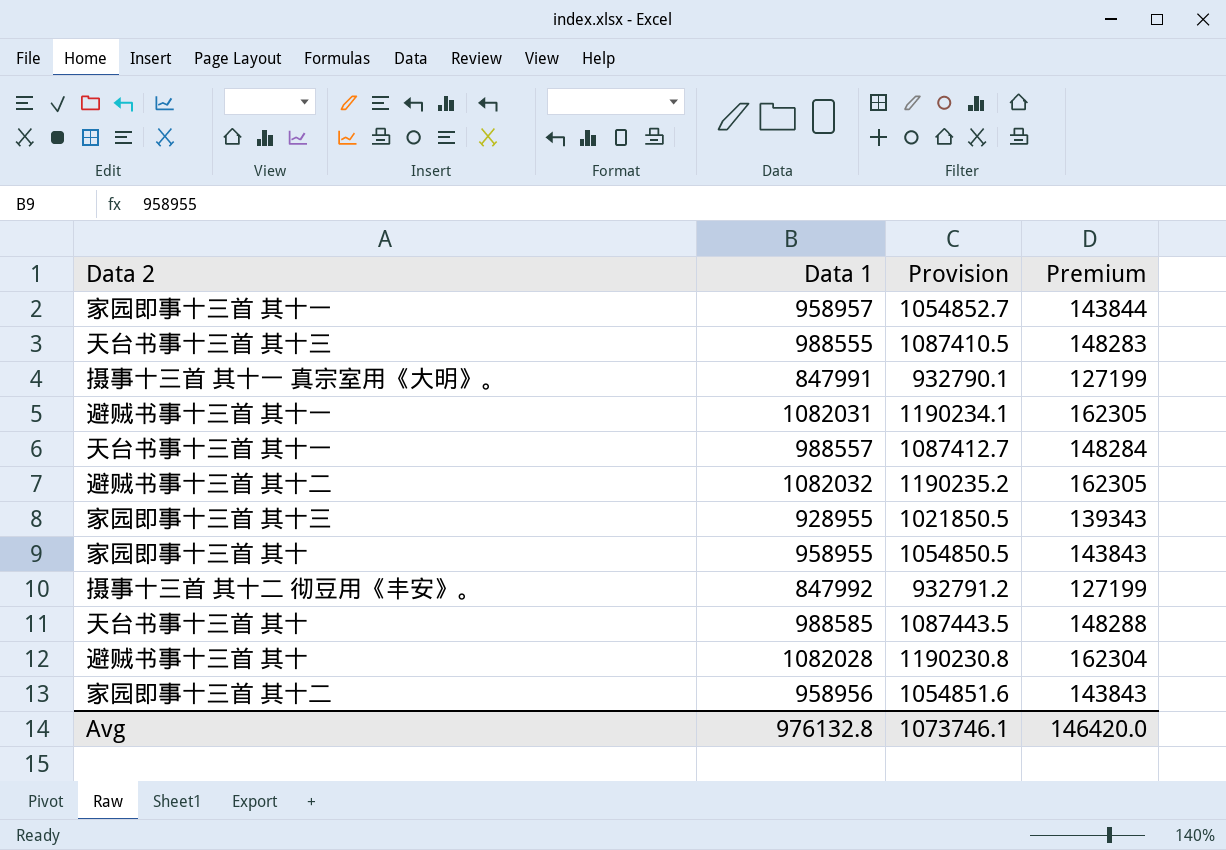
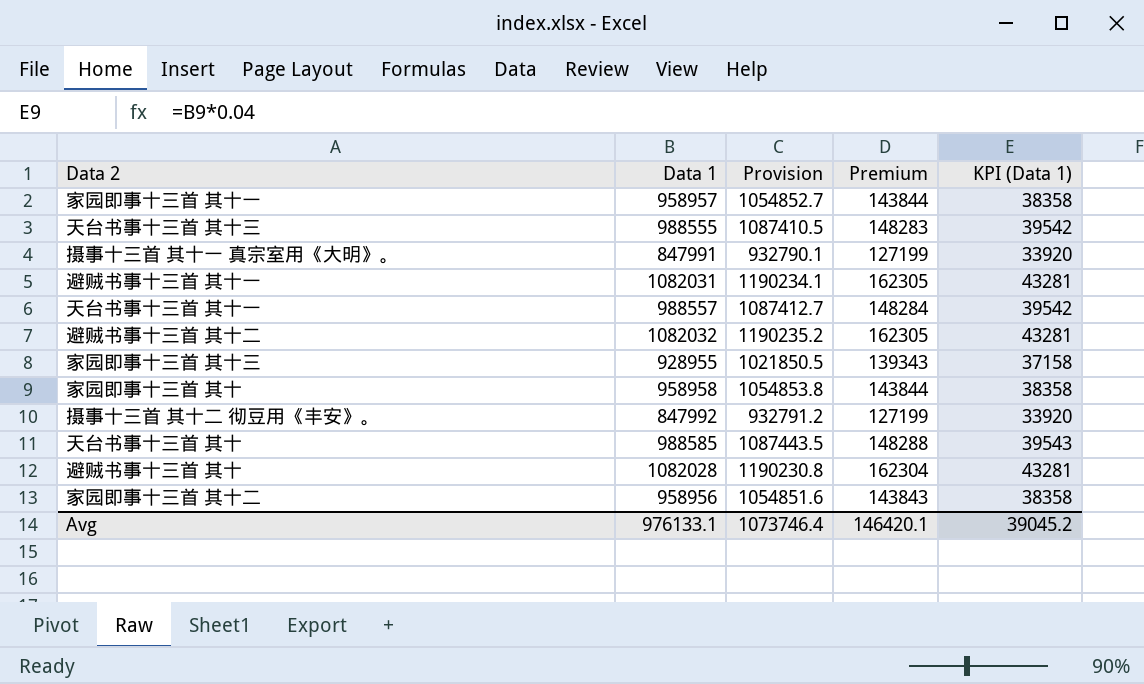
column KPI (Data 1) | formula: none -> [Data 1] * 0.04
家园即事十三首 其十 | Data 1: 958955 -> 958958
家园即事十三首 其十 | Provision: 1054850.5 -> 1054853.8
家园即事十三首 其十 | Premium: 143843 -> 143844
Avg | Data 1: 976132.8 -> 976133.1
Avg | Provision: 1073746.1 -> 1073746.4
Avg | Premium: 146420.0 -> 146420.1

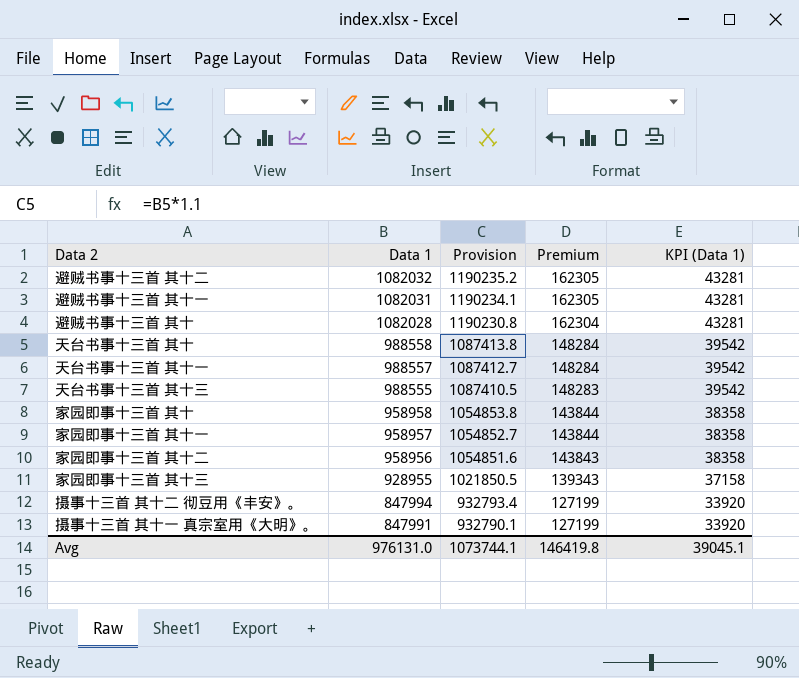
row order: none -> Data 1 descending
天台书事十三首 其十 | Data 1: 988585 -> 988558
天台书事十三首 其十 | Provision: 1087443.5 -> 1087413.8
天台书事十三首 其十 | Premium: 148288 -> 148284
天台书事十三首 其十 | KPI (Data 1): 39543 -> 39542
摄事十三首 其十二 彻豆用《丰安》。 | Data 1: 847992 -> 847994
摄事十三首 其十二 彻豆用《丰安》。 | Provision: 932791.2 -> 932793.4
Avg | Data 1: 976133.1 -> 976131.0
Avg | Provision: 1073746.4 -> 1073744.1
Avg | Premium: 146420.1 -> 146419.8
Avg | KPI (Data 1): 39045.2 -> 39045.1

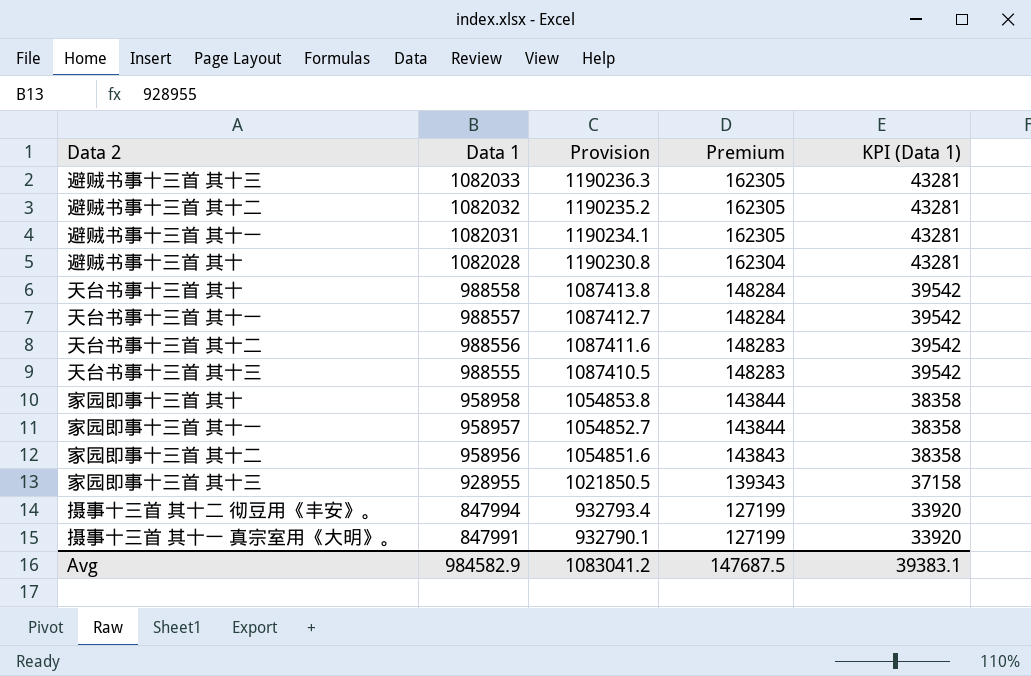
row 避贼书事十三首 其十三: none -> 1082033 | 1190236.3 | 162305 | 43281
row 天台书事十三首 其十二: none -> 988556 | 1087411.6 | 148283 | 39542
Avg | Data 1: 976131.0 -> 984582.9
Avg | Provision: 1073744.1 -> 1083041.2
Avg | Premium: 146419.8 -> 147687.5
Avg | KPI (Data 1): 39045.1 -> 39383.1

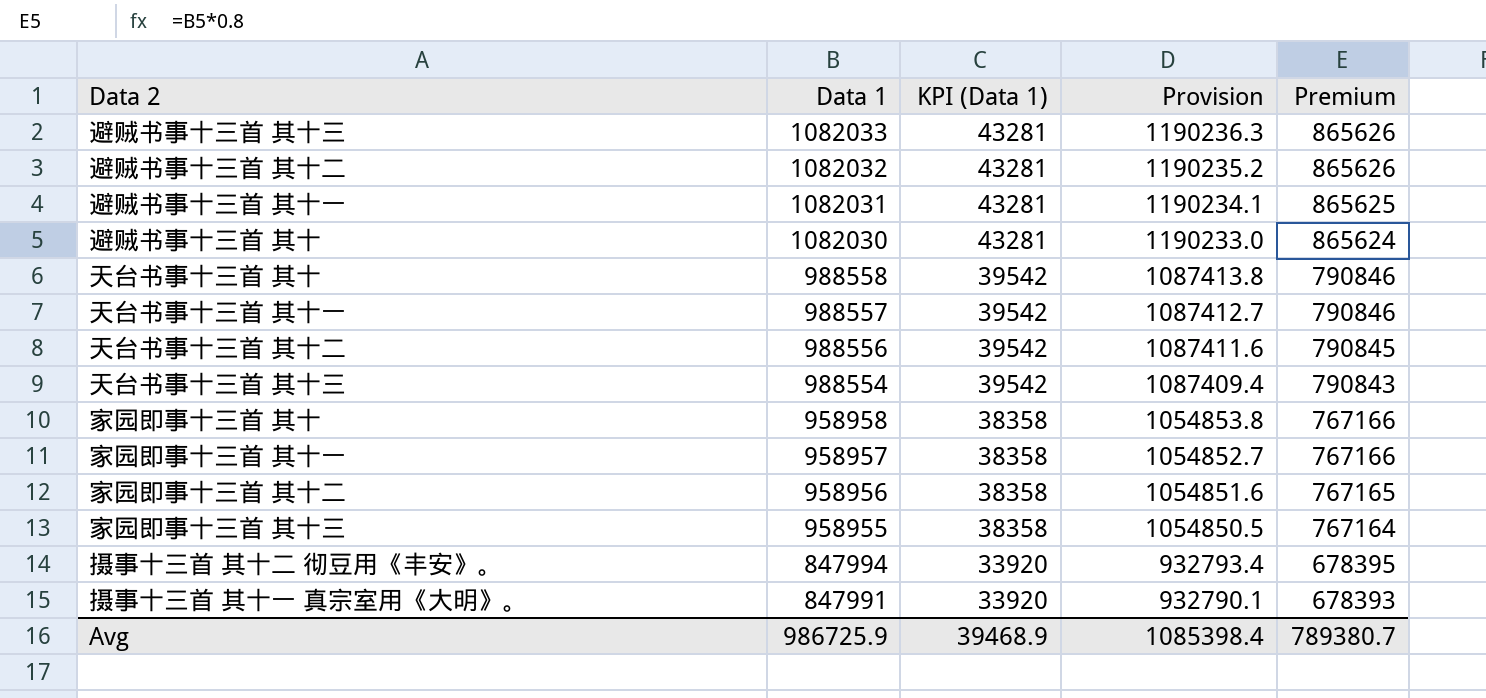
column KPI (Data 1) | position: 5 -> 3
column Premium | formula: [Data 1] * 0.15 -> [Data 1] * 0.8
避贼书事十三首 其十 | Data 1: 1082028 -> 1082030
避贼书事十三首 其十 | Provision: 1190230.8 -> 1190233.0
天台书事十三首 其十三 | Data 1: 988555 -> 988554
天台书事十三首 其十三 | Provision: 1087410.5 -> 1087409.4
家园即事十三首 其十三 | Data 1: 928955 -> 958955
家园即事十三首 其十三 | KPI (Data 1): 37158 -> 38358
家园即事十三首 其十三 | Provision: 1021850.5 -> 1054850.5
Avg | Data 1: 984582.9 -> 986725.9
Avg | KPI (Data 1): 39383.1 -> 39468.9
Avg | Provision: 1083041.2 -> 1085398.4
Avg | Premium: 147687.5 -> 789380.7

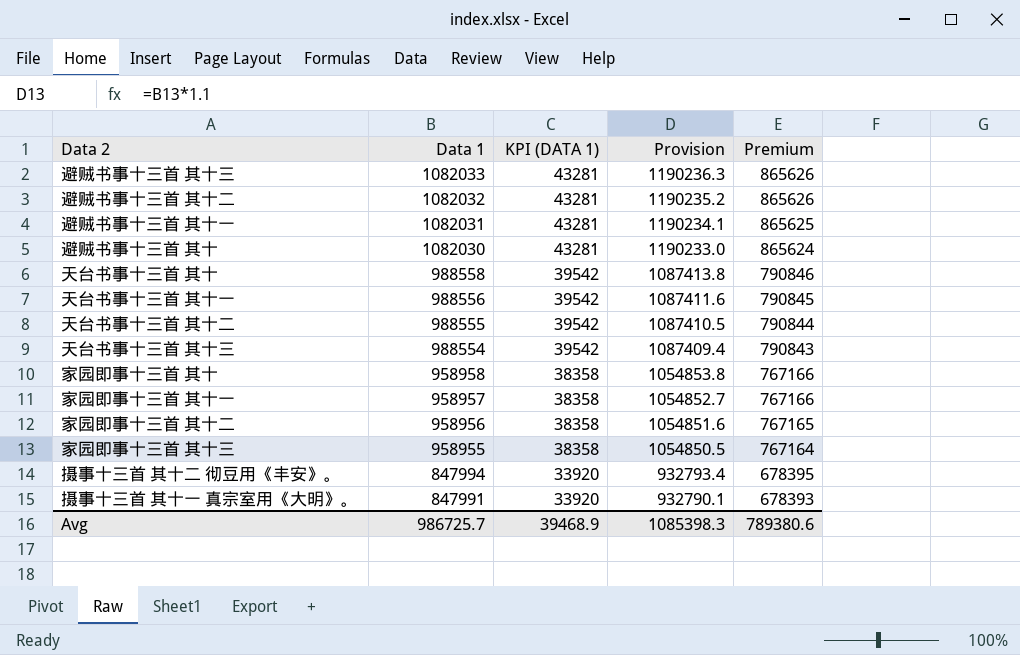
column name: KPI (Data 1) -> KPI (DATA 1)
天台书事十三首 其十一 | Data 1: 988557 -> 988556
天台书事十三首 其十一 | Provision: 1087412.7 -> 1087411.6
天台书事十三首 其十一 | Premium: 790846 -> 790845
天台书事十三首 其十二 | Data 1: 988556 -> 988555
天台书事十三首 其十二 | Provision: 1087411.6 -> 1087410.5
天台书事十三首 其十二 | Premium: 790845 -> 790844
Avg | Data 1: 986725.9 -> 986725.7
Avg | Provision: 1085398.4 -> 1085398.3
Avg | Premium: 789380.7 -> 789380.6

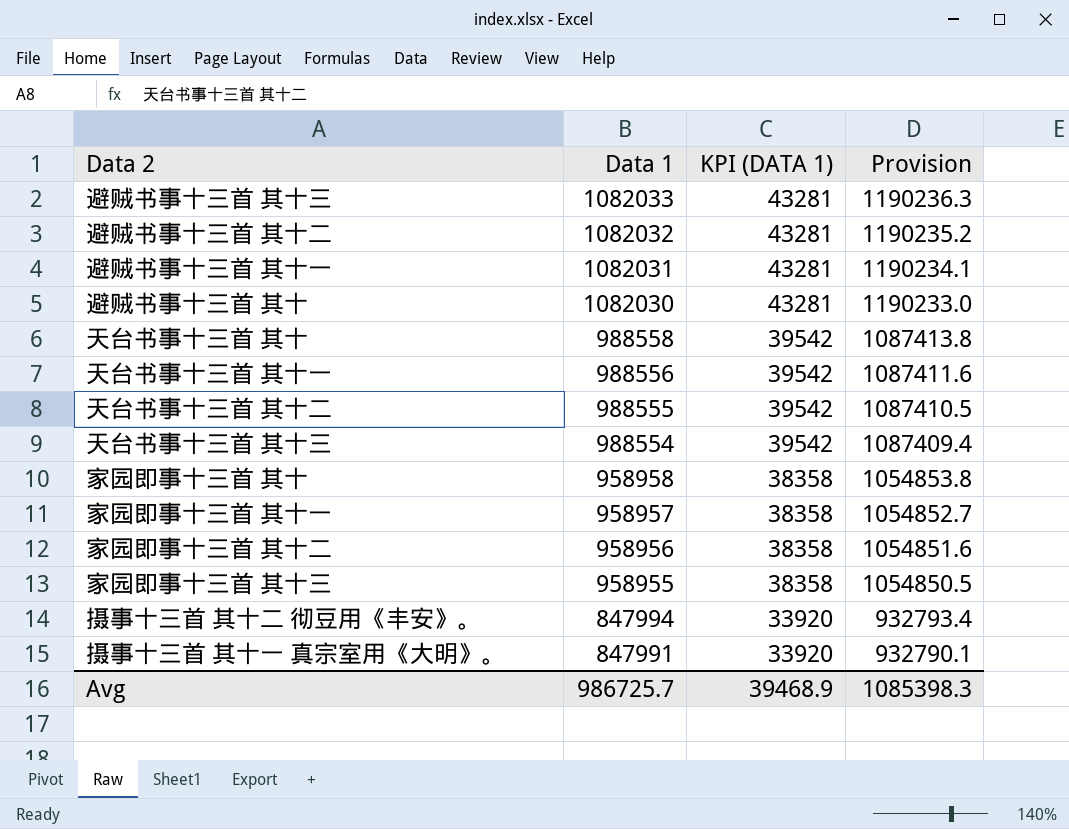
column Premium | formula: [Data 1] * 0.8 -> none

